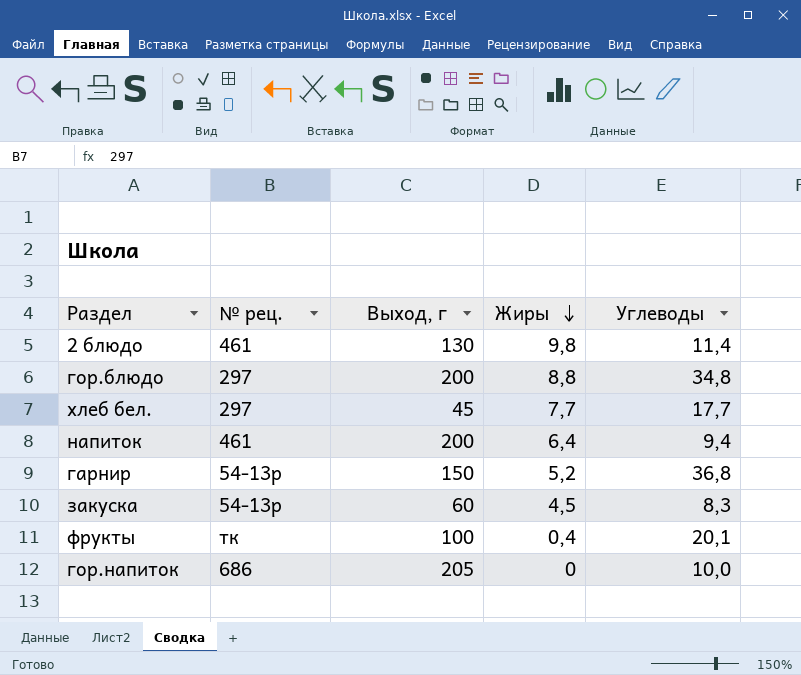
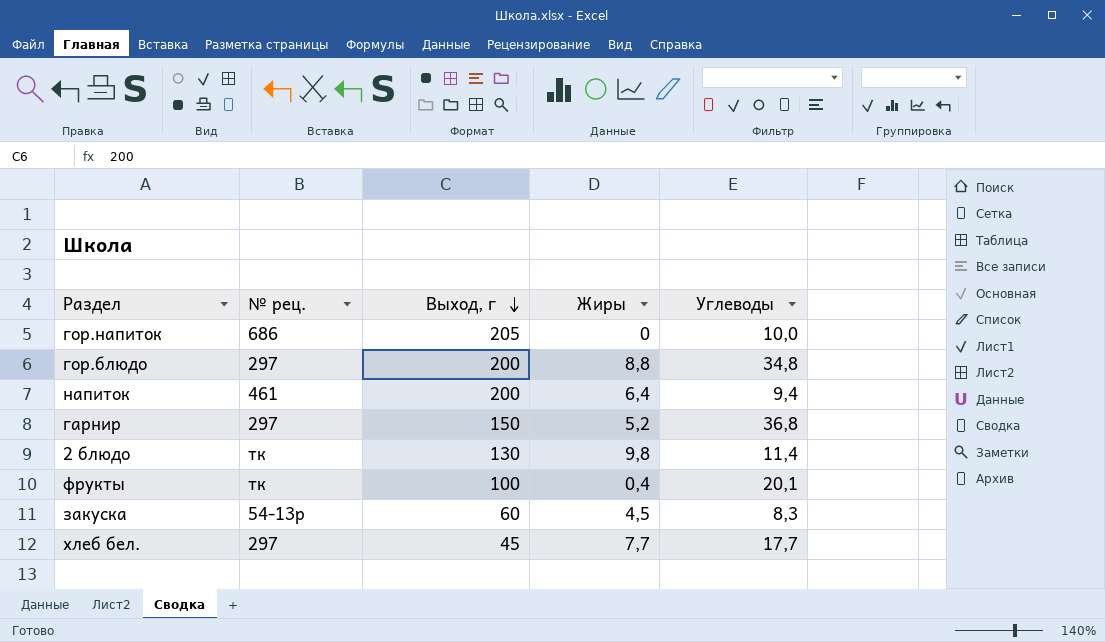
row order: Жиры descending -> Выход, г descending
гарнир | № рец.: 54-13р -> 297
2 блюдо | № рец.: 461 -> тк

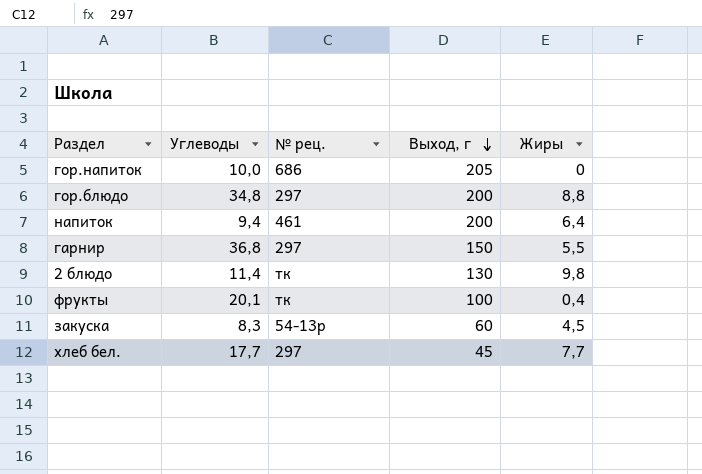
column Углеводы | position: 5 -> 2
гарнир | Жиры: 5,2 -> 5,5

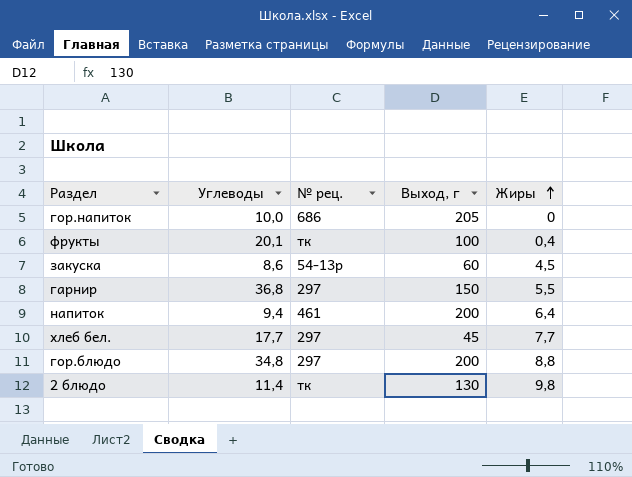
row order: Выход, г descending -> Жиры ascending
закуска | Углеводы: 8,3 -> 8,6

